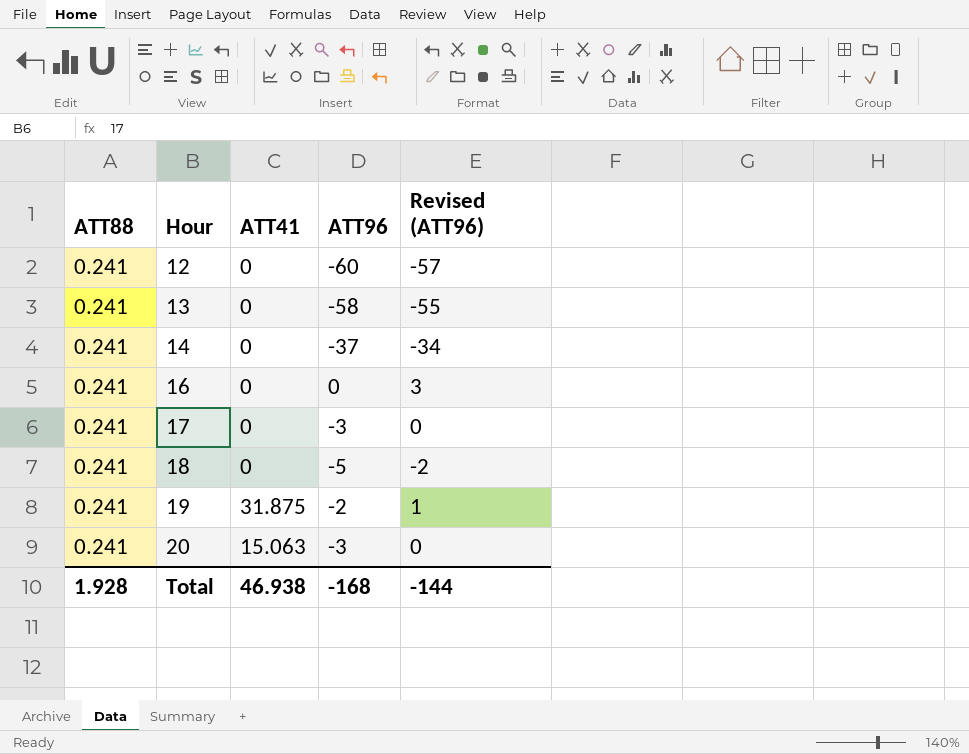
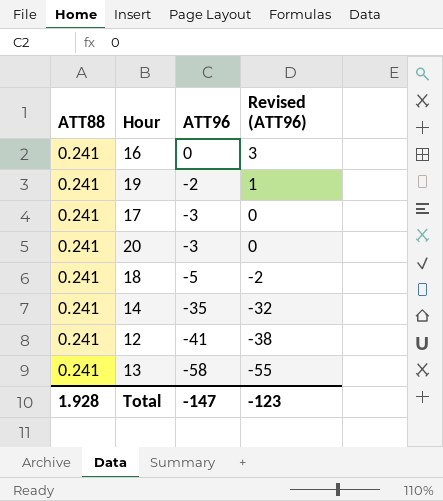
row order: Hour ascending -> ATT96 descending
column ATT41 | position: 3 -> none
14 | ATT96: -37 -> -35
14 | Revised (ATT96): -34 -> -32
12 | ATT96: -60 -> -41
12 | Revised (ATT96): -57 -> -38
Total | ATT96: -168 -> -147
Total | Revised (ATT96): -144 -> -123

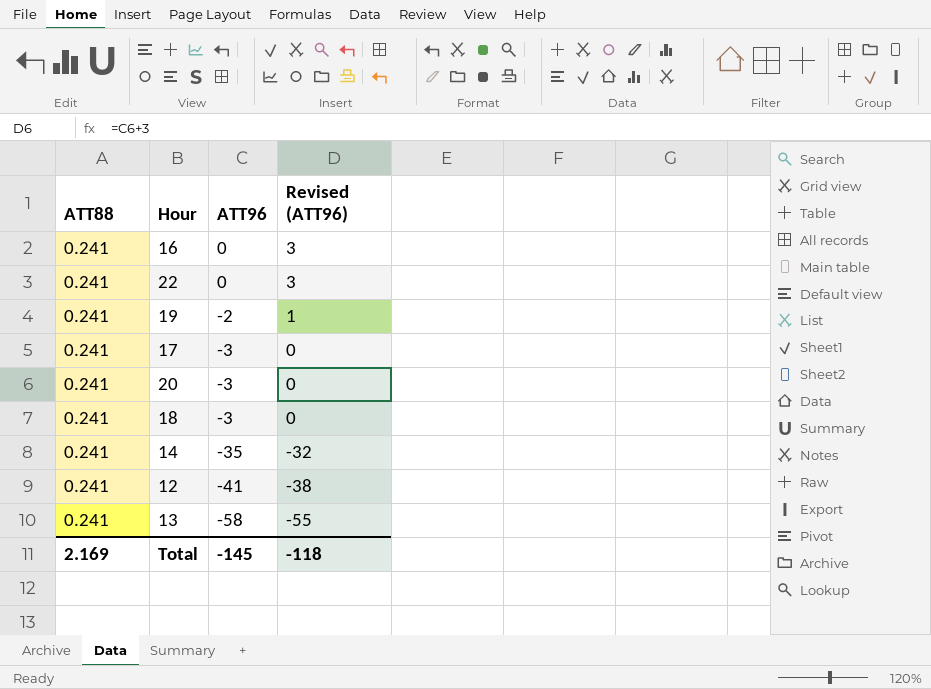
row 22: none -> 0.241 | 0 | 3
18 | ATT96: -5 -> -3
18 | Revised (ATT96): -2 -> 0
Total | ATT88: 1.928 -> 2.169
Total | ATT96: -147 -> -145
Total | Revised (ATT96): -123 -> -118

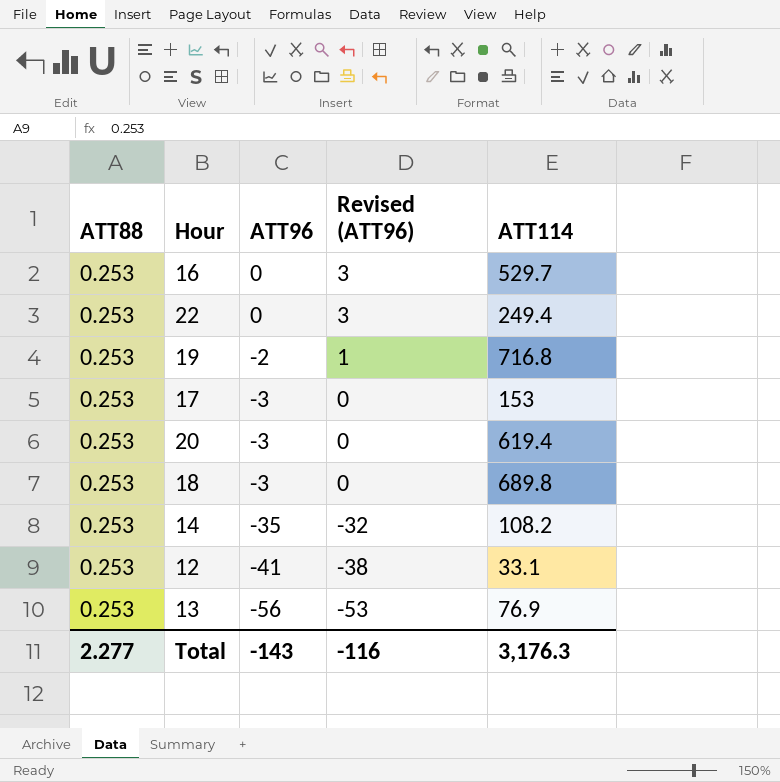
column ATT114 | position: none -> 5
16 | ATT88: 0.241 -> 0.253
22 | ATT88: 0.241 -> 0.253
19 | ATT88: 0.241 -> 0.253
17 | ATT88: 0.241 -> 0.253
20 | ATT88: 0.241 -> 0.253
18 | ATT88: 0.241 -> 0.253
14 | ATT88: 0.241 -> 0.253
12 | ATT88: 0.241 -> 0.253
13 | ATT88: 0.241 -> 0.253
13 | ATT96: -58 -> -56
13 | Revised (ATT96): -55 -> -53
Total | ATT88: 2.169 -> 2.277
Total | ATT96: -145 -> -143
Total | Revised (ATT96): -118 -> -116

